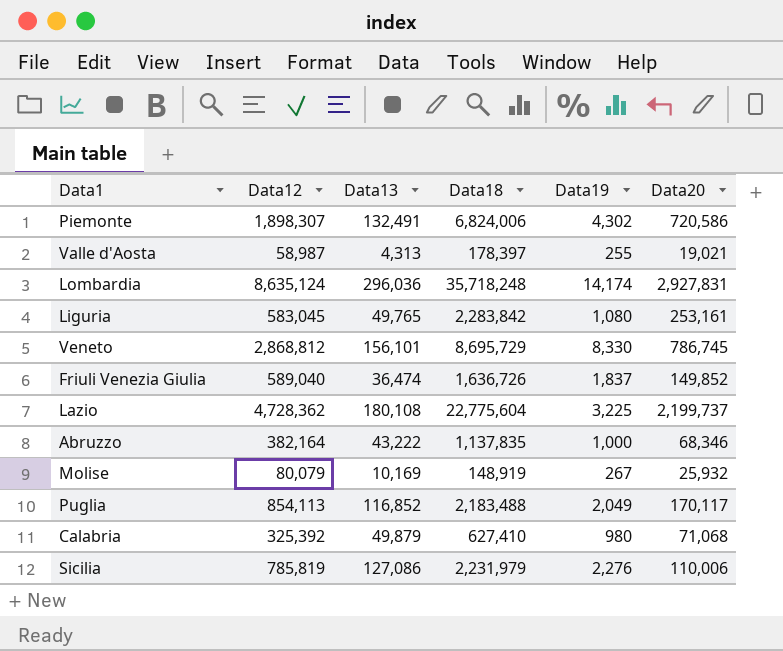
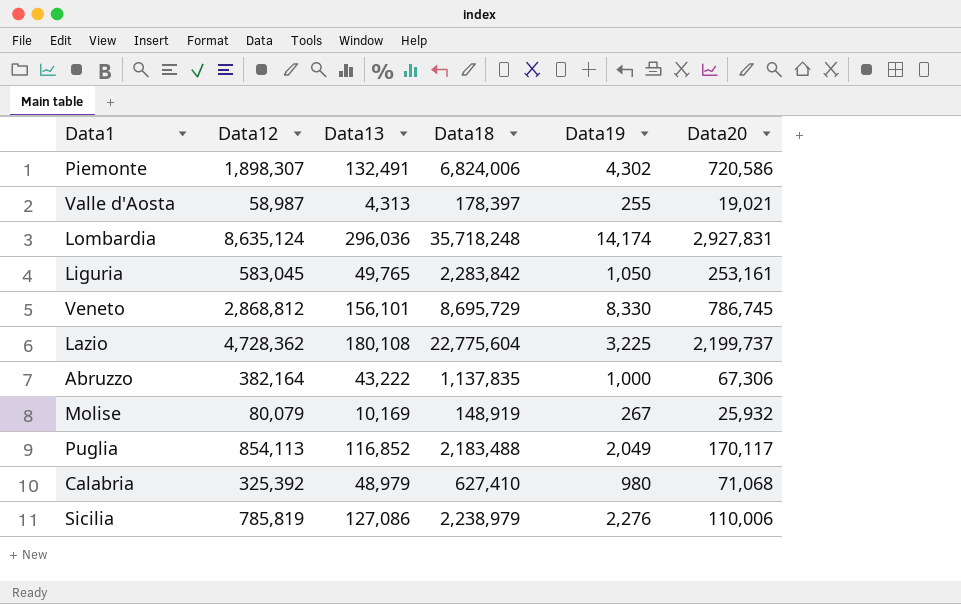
row Friuli Venezia Giulia: 589,040 | 36,474 | 1,636,726 | 1,837 | 149,852 -> none
Liguria | Data19: 1,080 -> 1,050
Abruzzo | Data20: 68,346 -> 67,306
Calabria | Data13: 49,879 -> 48,979
Sicilia | Data18: 2,231,979 -> 2,238,979

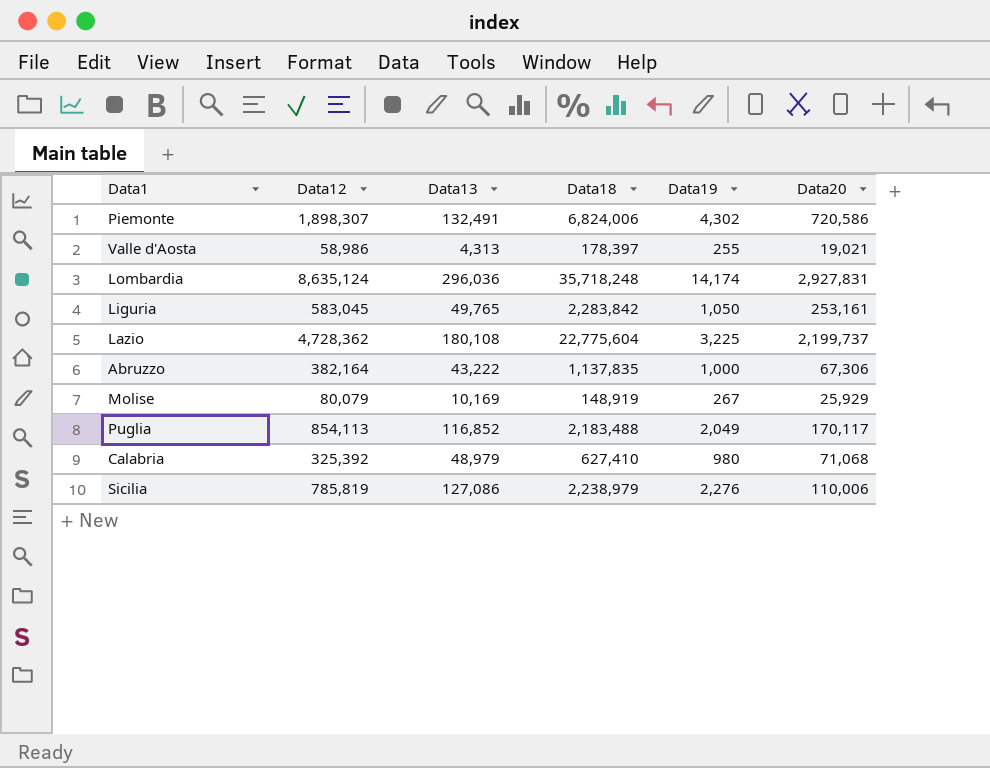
row Veneto: 2,868,812 | 156,101 | 8,695,729 | 8,330 | 786,745 -> none
Valle d'Aosta | Data12: 58,987 -> 58,986
Molise | Data20: 25,932 -> 25,929

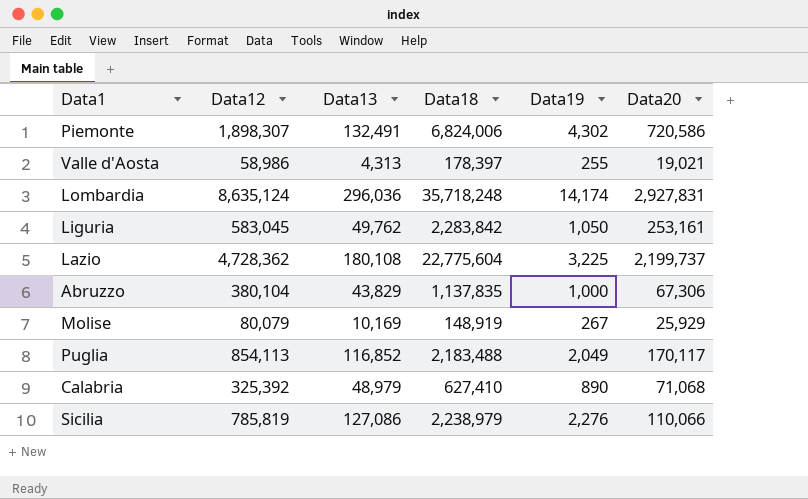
Liguria | Data13: 49,765 -> 49,762
Abruzzo | Data12: 382,164 -> 380,104
Abruzzo | Data13: 43,222 -> 43,829
Calabria | Data19: 980 -> 890
Sicilia | Data20: 110,006 -> 110,066

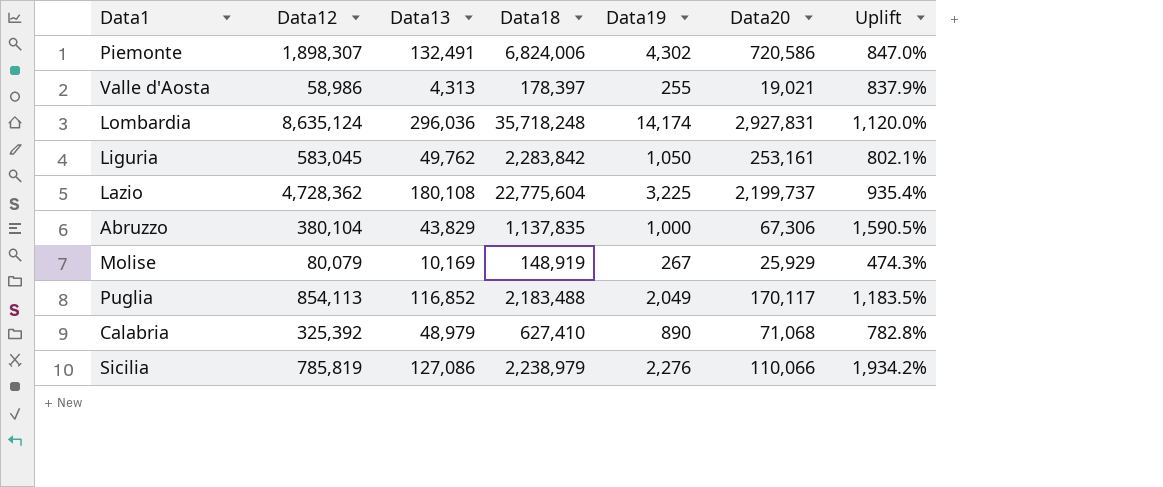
column Uplift | formula: none -> ([Data18] - [Data20]) / [Data20]

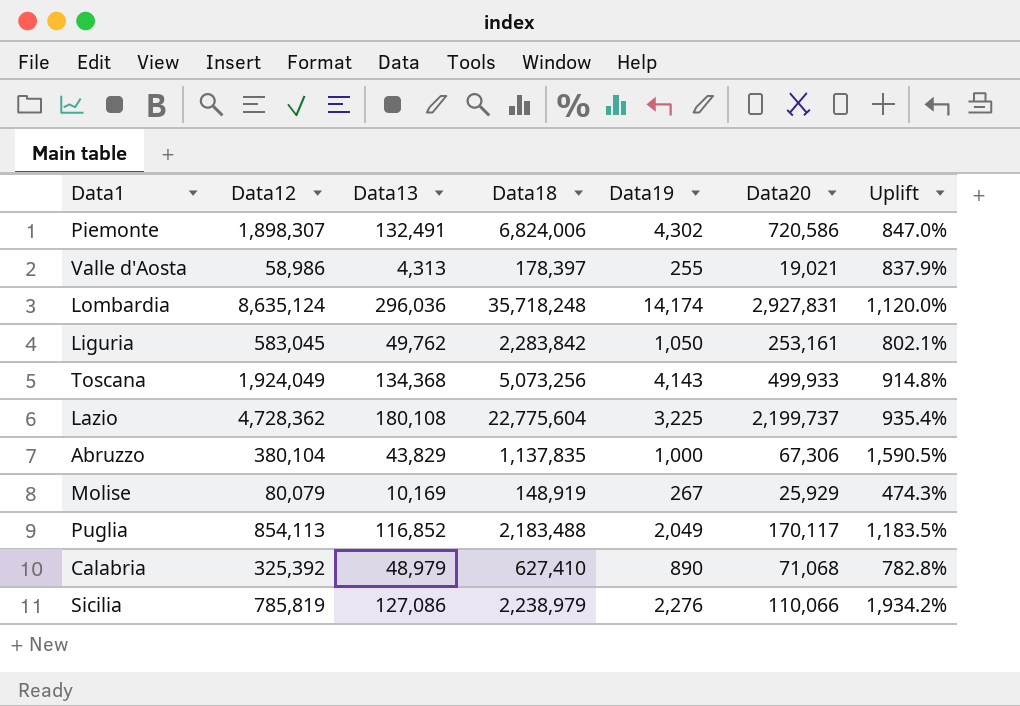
row Toscana: none -> 1,924,049 | 134,368 | 5,073,256 | 4,143 | 499,933 | 914.8%

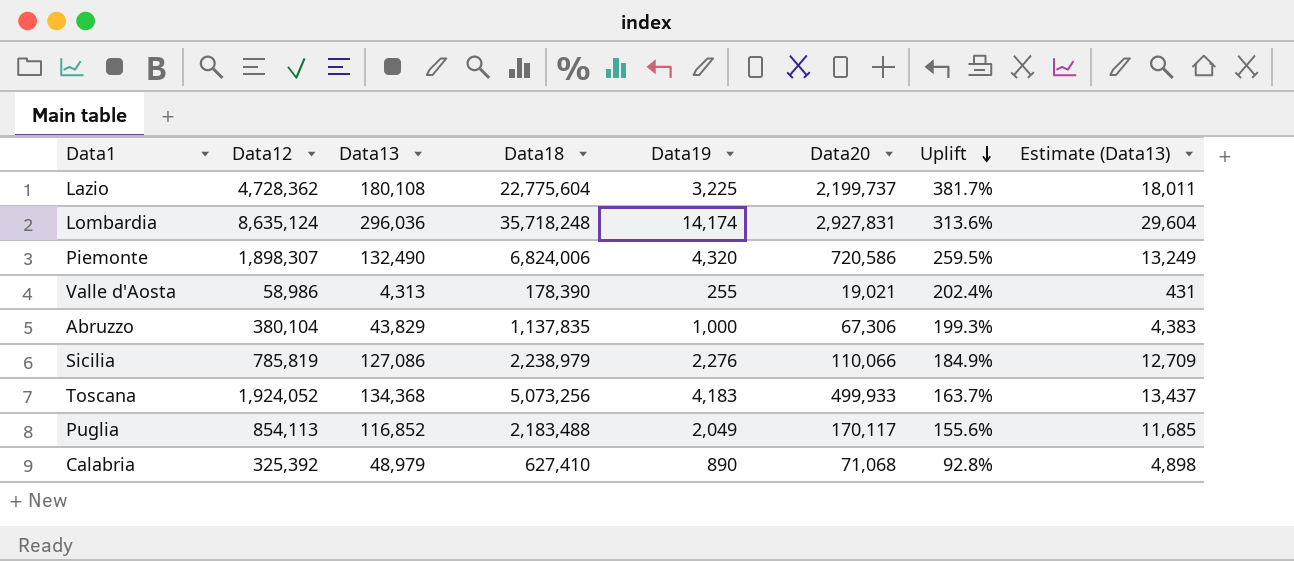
row order: none -> Uplift descending
column Uplift | formula: ([Data18] - [Data20]) / [Data20] -> ([Data18] - [Data12]) / [Data12]
column Estimate (Data13) | formula: none -> [Data13] * 0.1
row Liguria: 583,045 | 49,762 | 2,283,842 | 1,050 | 253,161 | 802.1% -> none
row Molise: 80,079 | 10,169 | 148,919 | 267 | 25,929 | 474.3% -> none
Piemonte | Data13: 132,491 -> 132,490
Piemonte | Data19: 4,302 -> 4,320
Valle d'Aosta | Data18: 178,397 -> 178,390
Toscana | Data12: 1,924,049 -> 1,924,052
Toscana | Data19: 4,143 -> 4,183

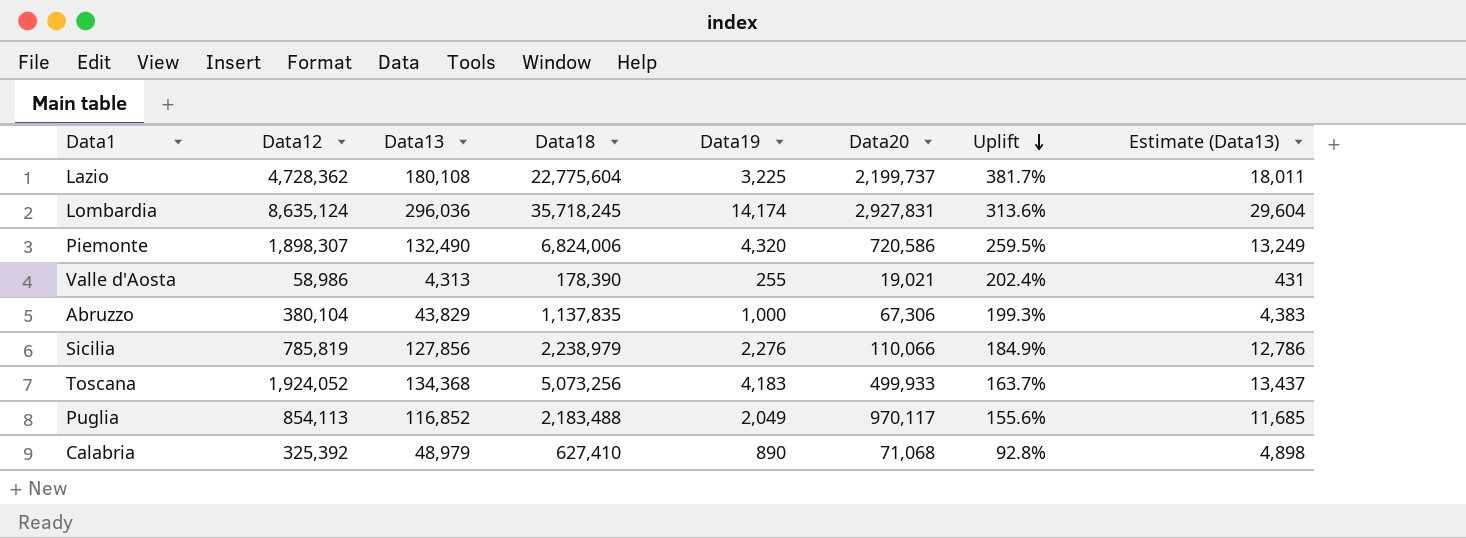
Lombardia | Data18: 35,718,248 -> 35,718,245
Sicilia | Data13: 127,086 -> 127,856
Sicilia | Estimate (Data13): 12,709 -> 12,786
Puglia | Data20: 170,117 -> 970,117

